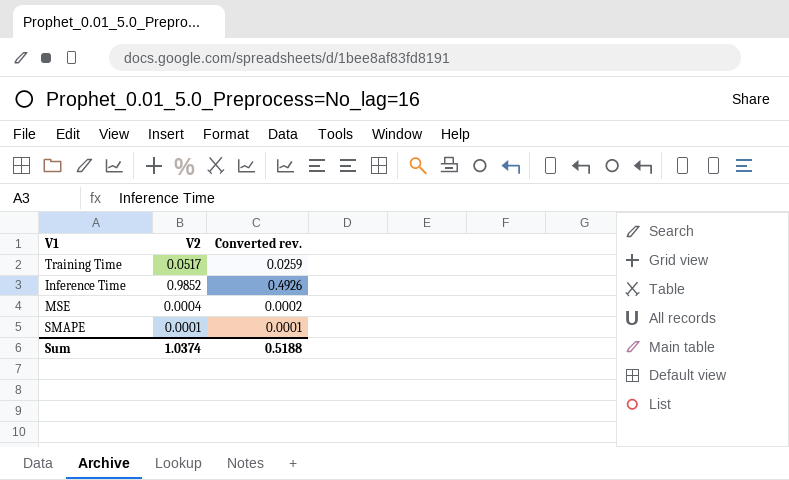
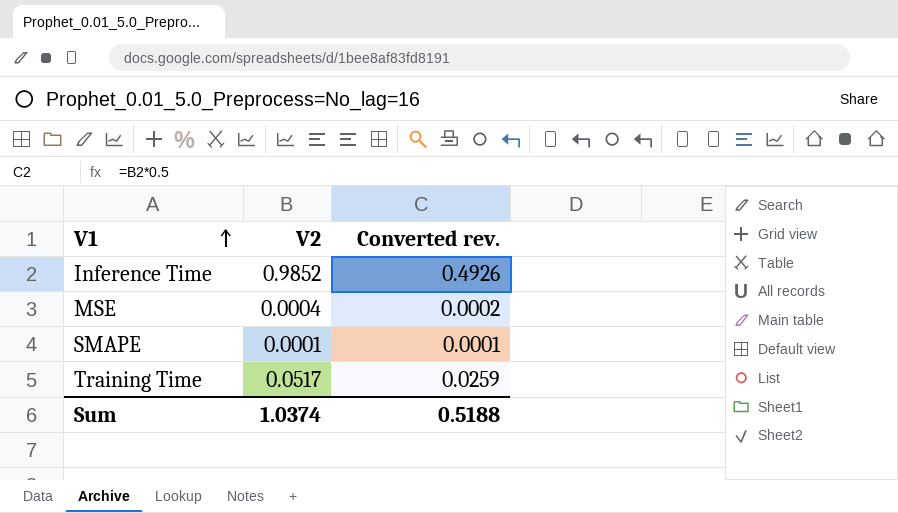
row order: none -> V1 ascending

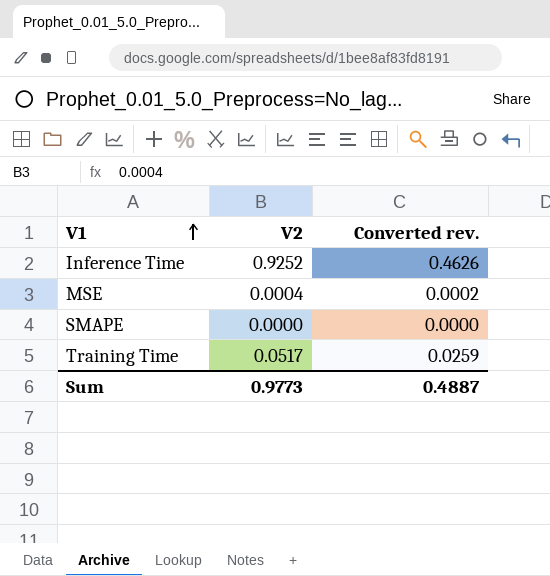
Inference Time | V2: 0.9852 -> 0.9252
Inference Time | Converted rev.: 0.4926 -> 0.4626
SMAPE | V2: 0.0001 -> 0.0000
SMAPE | Converted rev.: 0.0001 -> 0.0000
Sum | V2: 1.0374 -> 0.9773
Sum | Converted rev.: 0.5188 -> 0.4887

